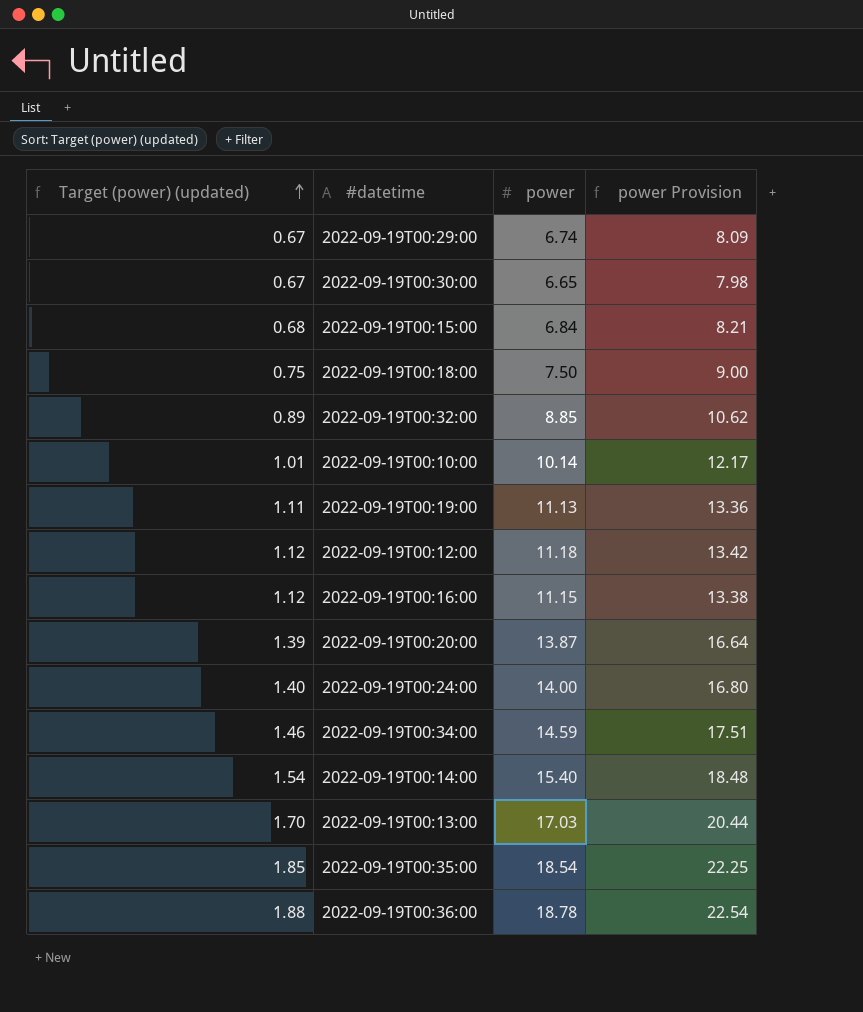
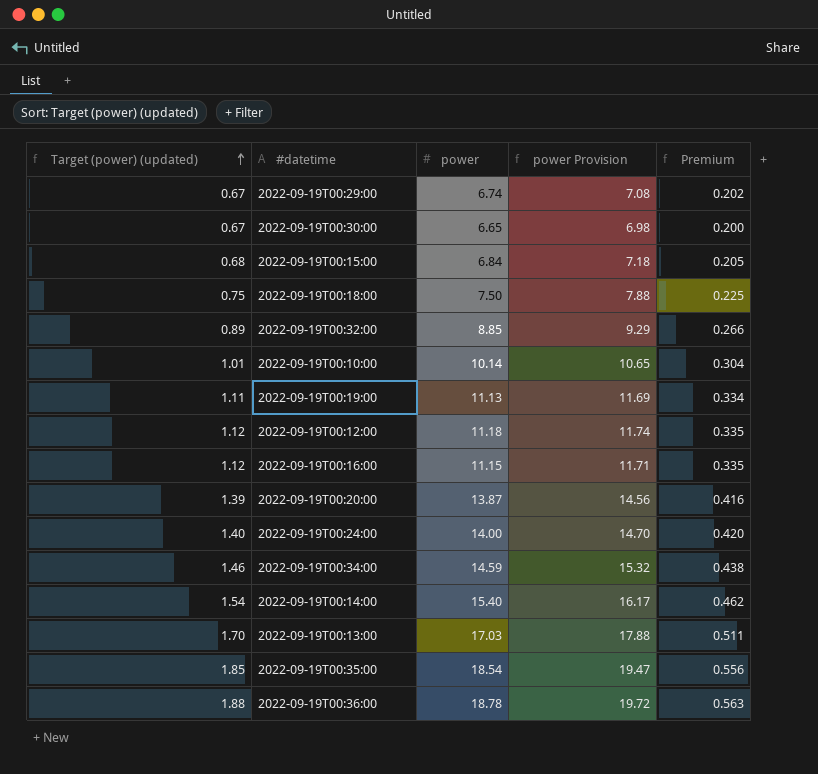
column power Provision | formula: [power] * 1.2 -> [power] * 1.05
column Premium | formula: none -> [power] * 0.03

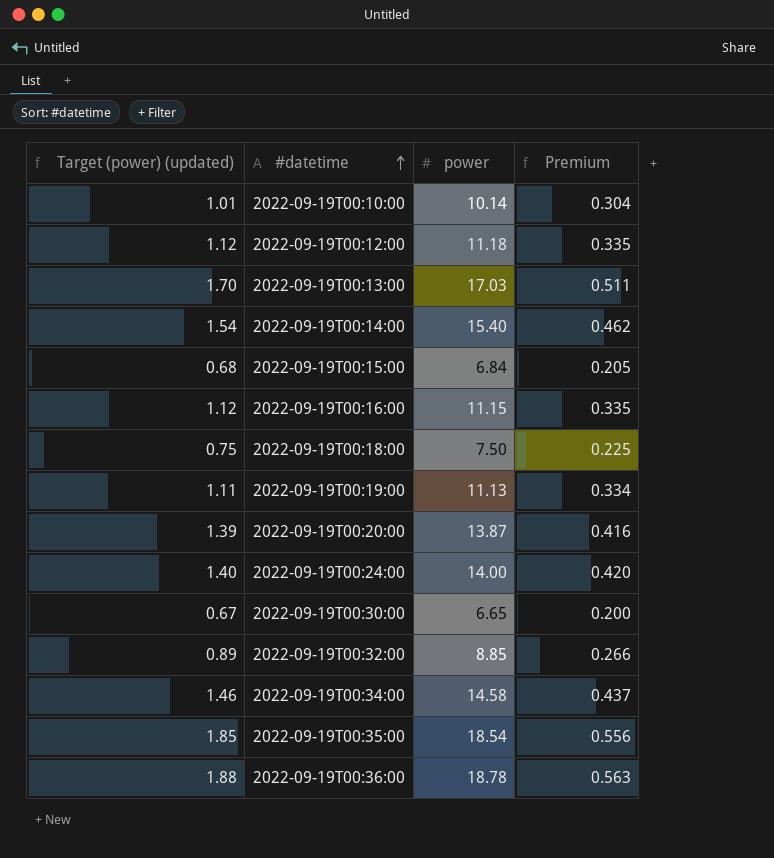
row order: Target (power) (updated) ascending -> #datetime ascending
column power Provision | formula: [power] * 1.05 -> none
row 2022-09-19T00:29:00: 0.67 | 6.74 | 7.08 | 0.202 -> none
2022-09-19T00:34:00 | power: 14.59 -> 14.58
2022-09-19T00:34:00 | Premium: 0.438 -> 0.437

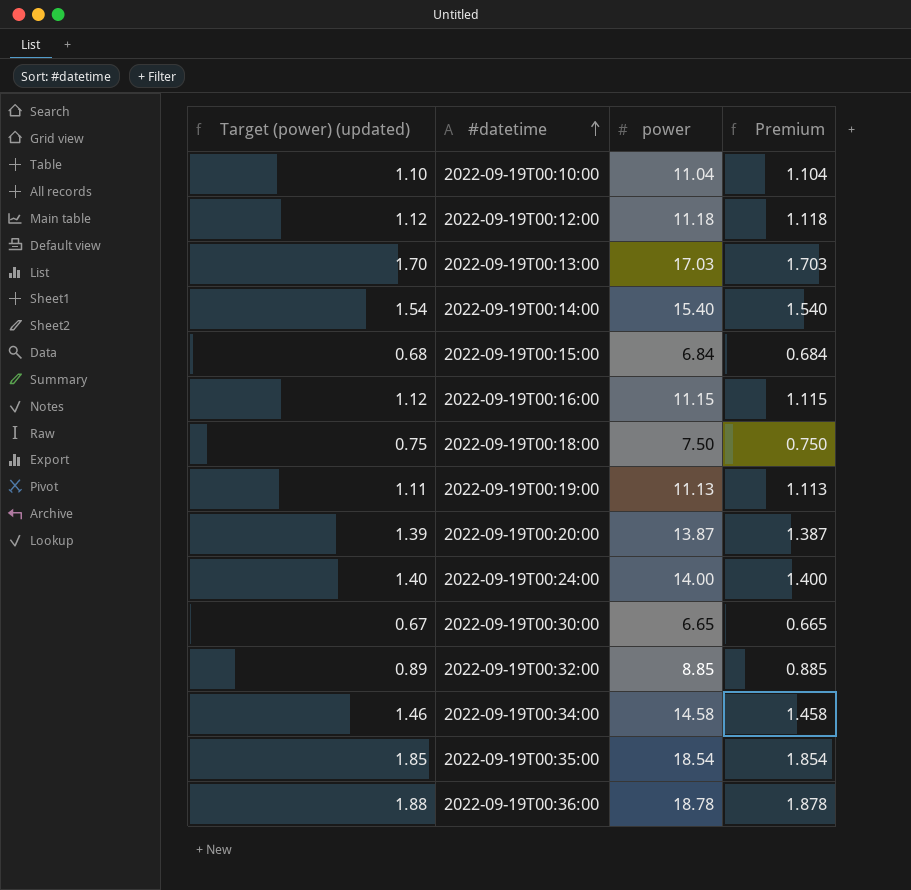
column Premium | formula: [power] * 0.03 -> [power] * 0.1
2022-09-19T00:10:00 | Target (power) (updated): 1.01 -> 1.10
2022-09-19T00:10:00 | power: 10.14 -> 11.04

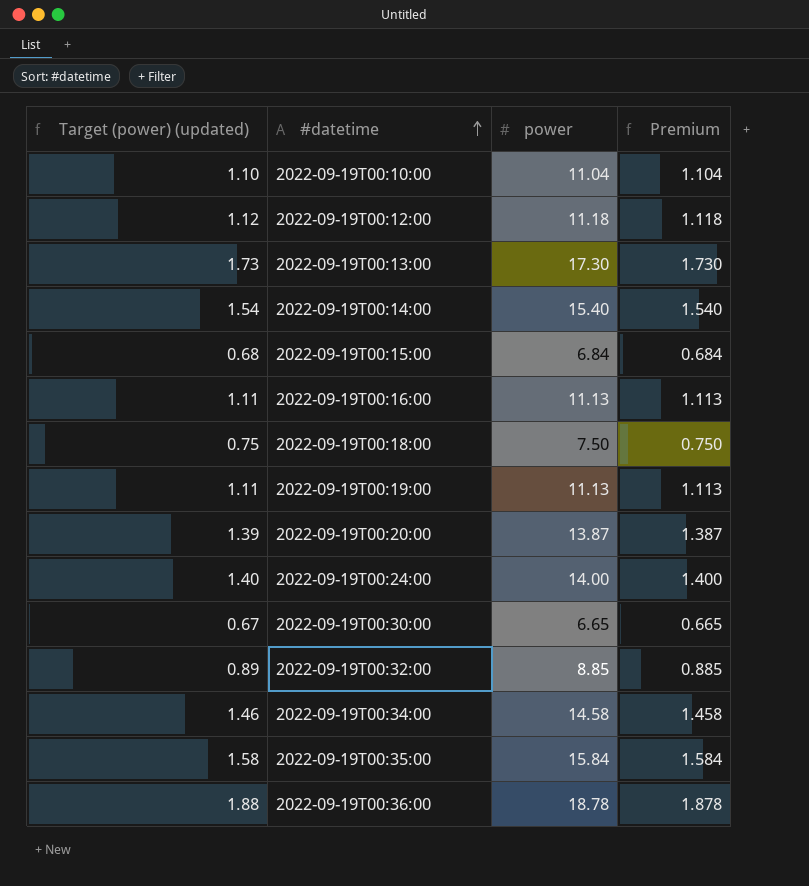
2022-09-19T00:13:00 | Target (power) (updated): 1.70 -> 1.73
2022-09-19T00:13:00 | power: 17.03 -> 17.30
2022-09-19T00:13:00 | Premium: 1.703 -> 1.730
2022-09-19T00:16:00 | Target (power) (updated): 1.12 -> 1.11
2022-09-19T00:16:00 | power: 11.15 -> 11.13
2022-09-19T00:16:00 | Premium: 1.115 -> 1.113
2022-09-19T00:35:00 | Target (power) (updated): 1.85 -> 1.58
2022-09-19T00:35:00 | power: 18.54 -> 15.84
2022-09-19T00:35:00 | Premium: 1.854 -> 1.584

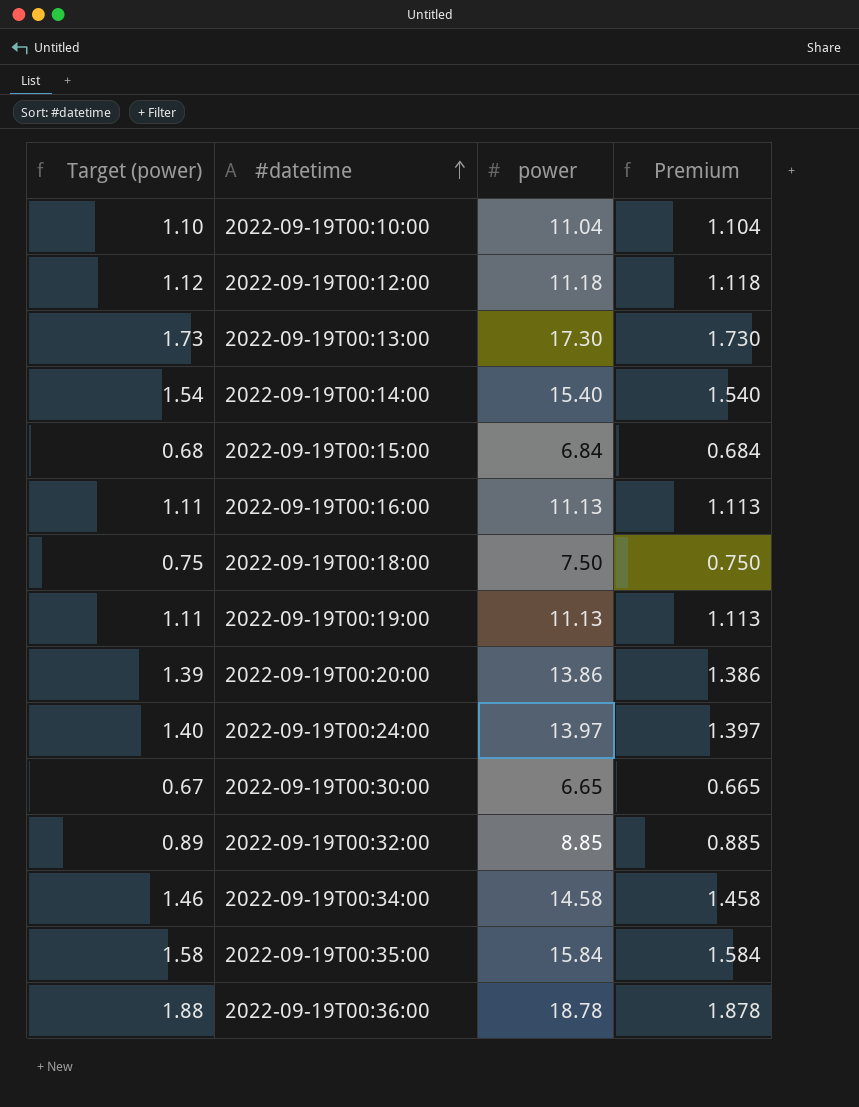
column name: Target (power) (updated) -> Target (power)
2022-09-19T00:20:00 | power: 13.87 -> 13.86
2022-09-19T00:20:00 | Premium: 1.387 -> 1.386
2022-09-19T00:24:00 | power: 14.00 -> 13.97
2022-09-19T00:24:00 | Premium: 1.400 -> 1.397

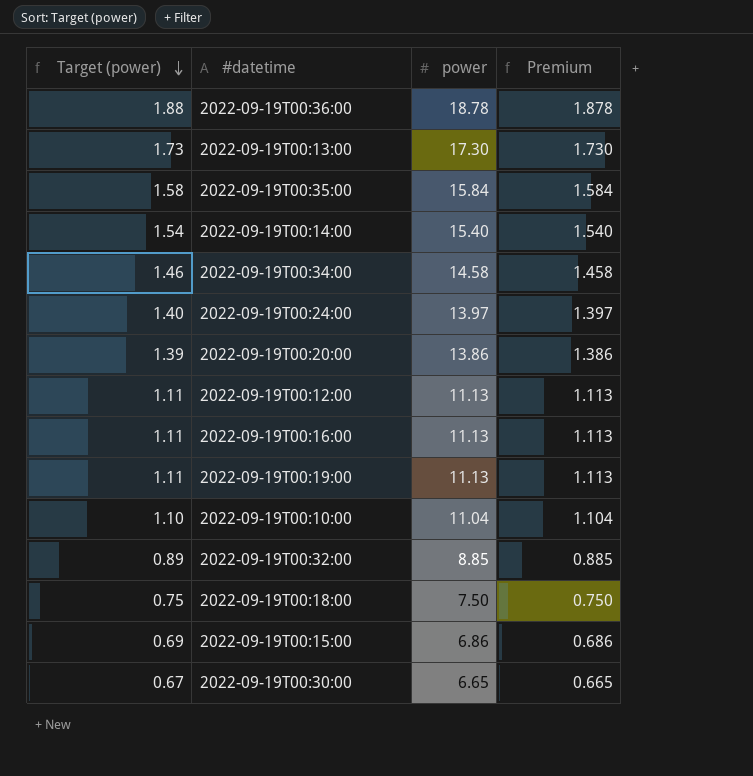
row order: #datetime ascending -> Target (power) descending
2022-09-19T00:12:00 | Target (power): 1.12 -> 1.11
2022-09-19T00:12:00 | power: 11.18 -> 11.13
2022-09-19T00:12:00 | Premium: 1.118 -> 1.113
2022-09-19T00:15:00 | Target (power): 0.68 -> 0.69
2022-09-19T00:15:00 | power: 6.84 -> 6.86
2022-09-19T00:15:00 | Premium: 0.684 -> 0.686

